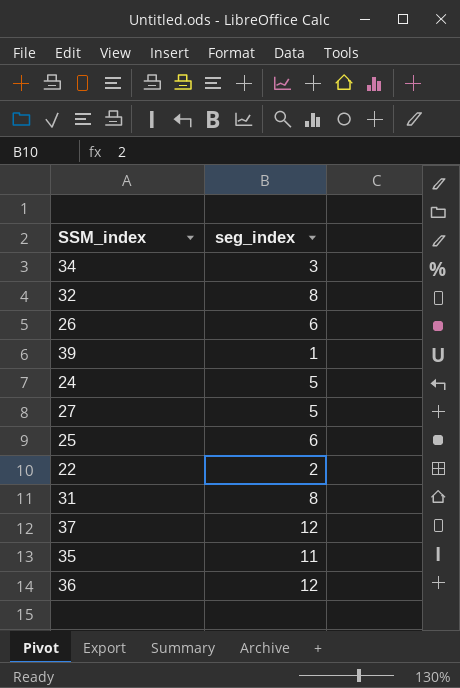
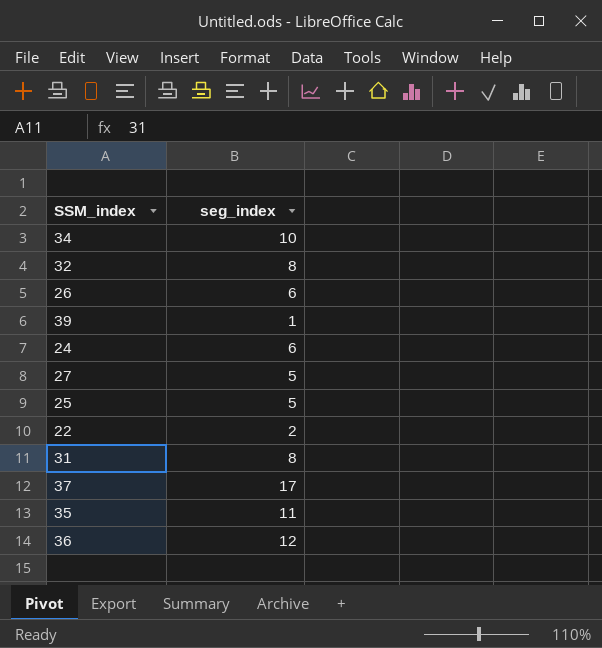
34 | seg_index: 3 -> 10
24 | seg_index: 5 -> 6
25 | seg_index: 6 -> 5
37 | seg_index: 12 -> 17

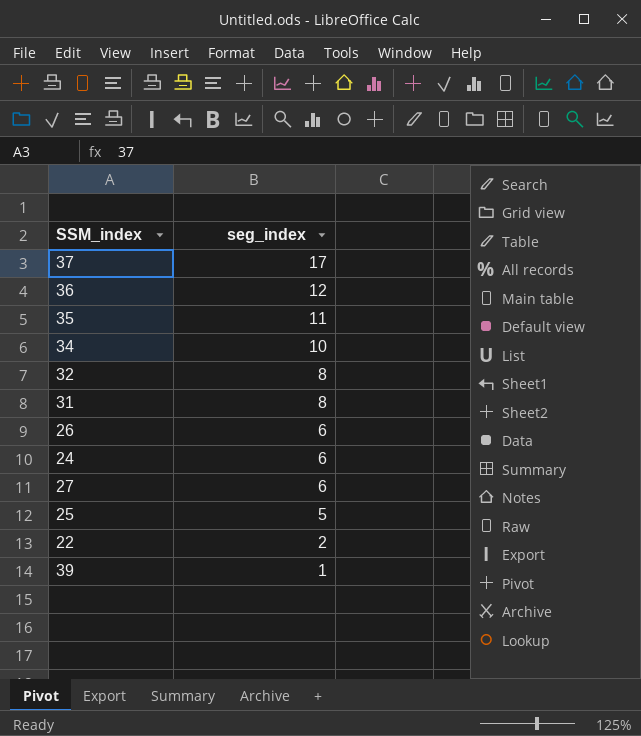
row order: none -> seg_index descending
27 | seg_index: 5 -> 6

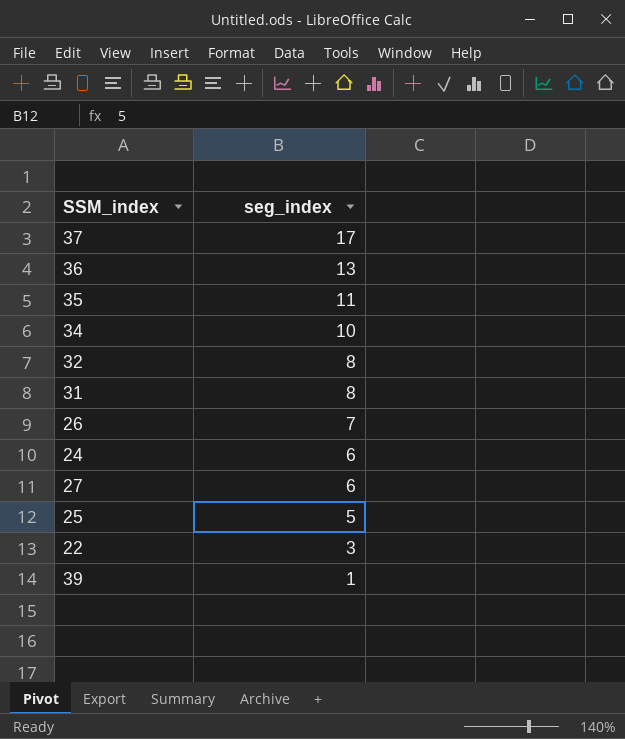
36 | seg_index: 12 -> 13
26 | seg_index: 6 -> 7
22 | seg_index: 2 -> 3

